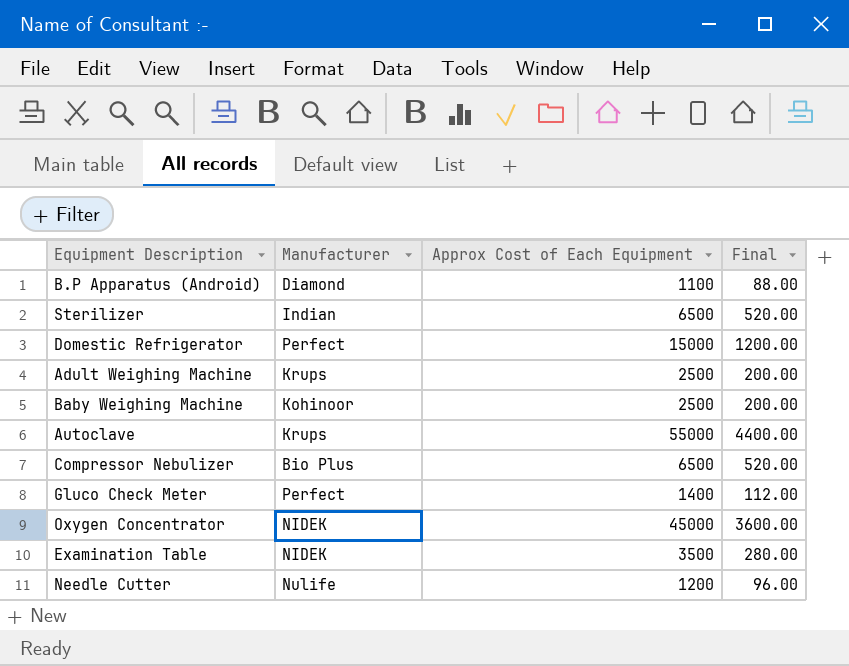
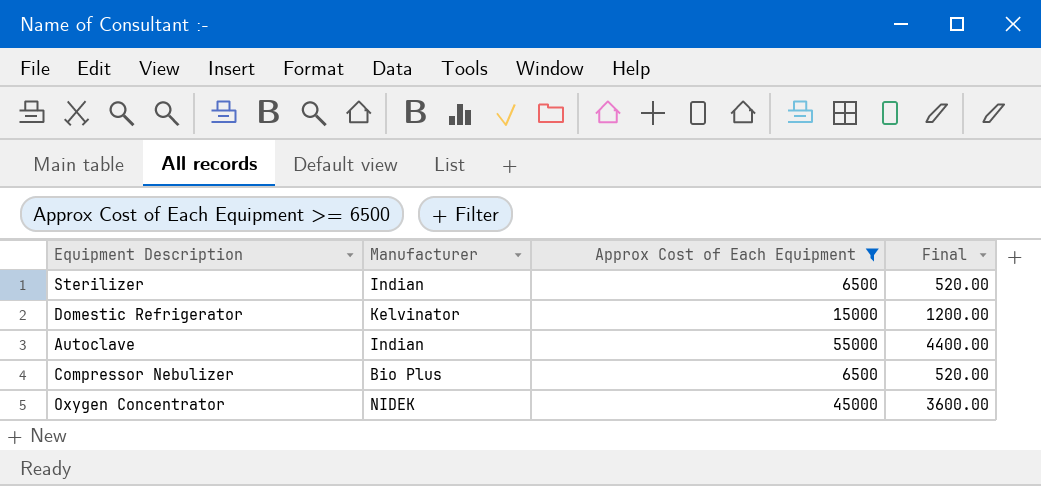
filter: none -> Approx Cost of Each Equipment >= 6500
Domestic Refrigerator | Manufacturer: Perfect -> Kelvinator
Autoclave | Manufacturer: Krups -> Indian

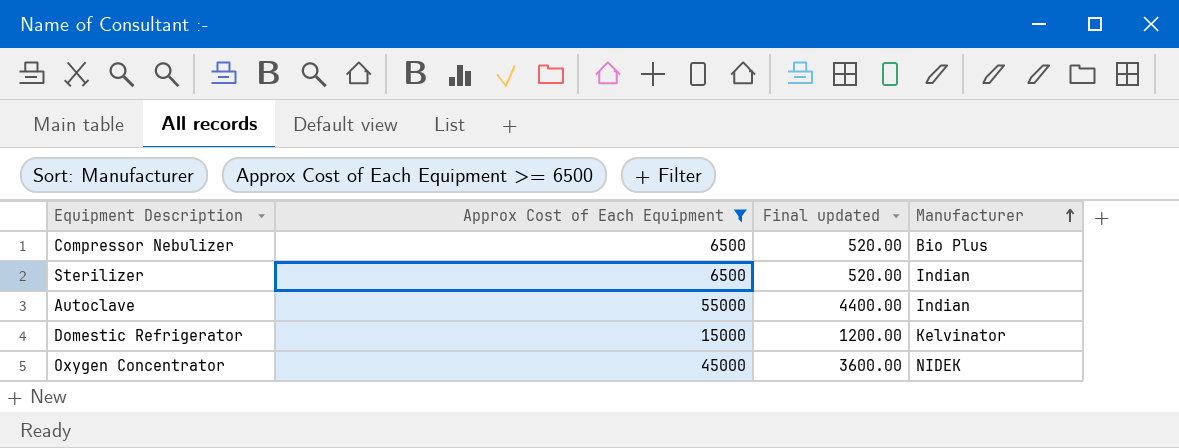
row order: none -> Manufacturer ascending
column name: Final -> Final updated
column Manufacturer | position: 2 -> 4

